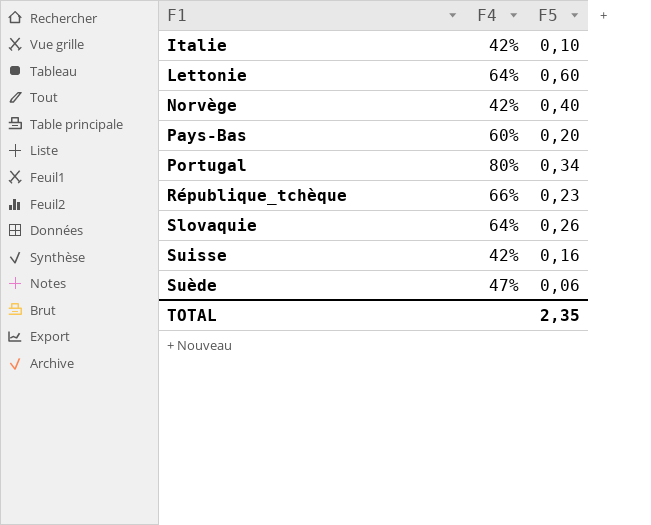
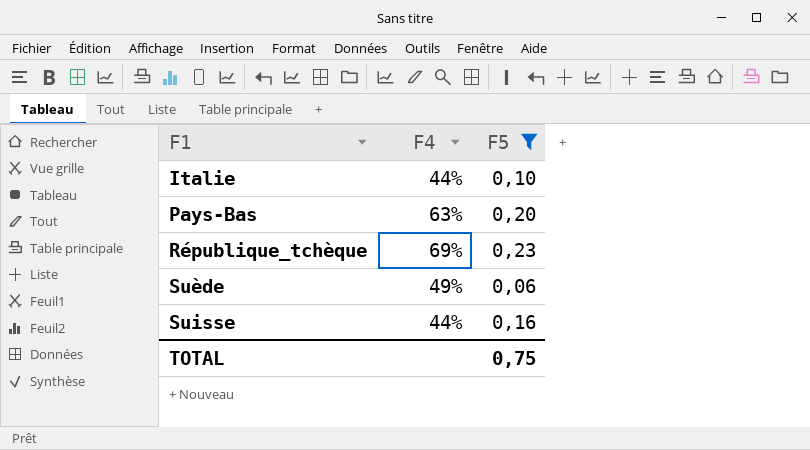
filter: none -> F5 <= 0,23
row order: none -> F1 ascending
Italie | F4: 42% -> 44%
Pays-Bas | F4: 60% -> 63%
République_tchèque | F4: 66% -> 69%
Suède | F4: 47% -> 49%
Suisse | F4: 42% -> 44%
TOTAL | F5: 2,35 -> 0,75

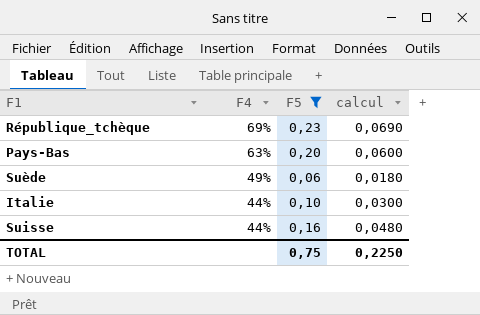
row order: F1 ascending -> F4 descending
column calcul | formula: none -> [F5] * 0,3

